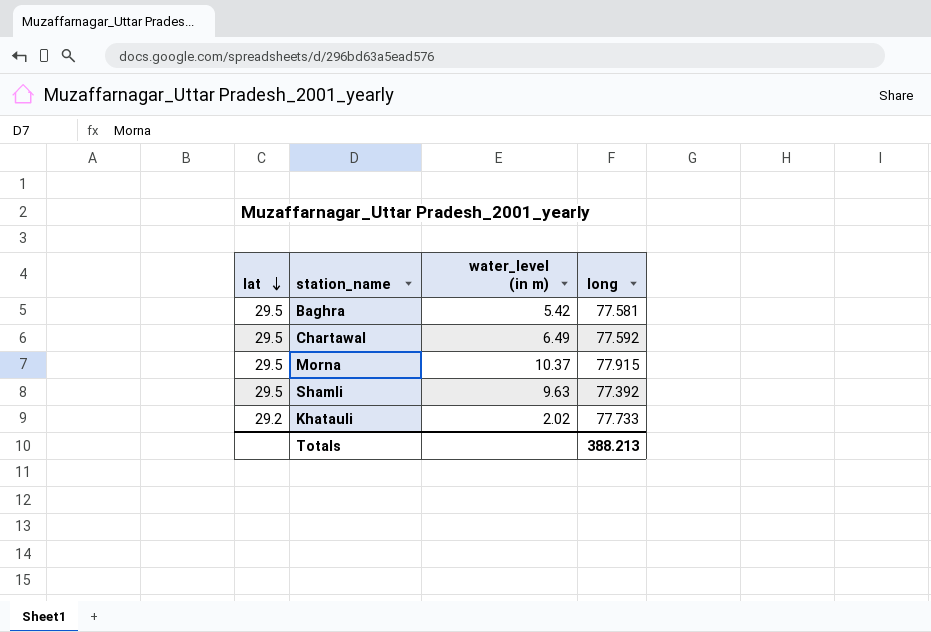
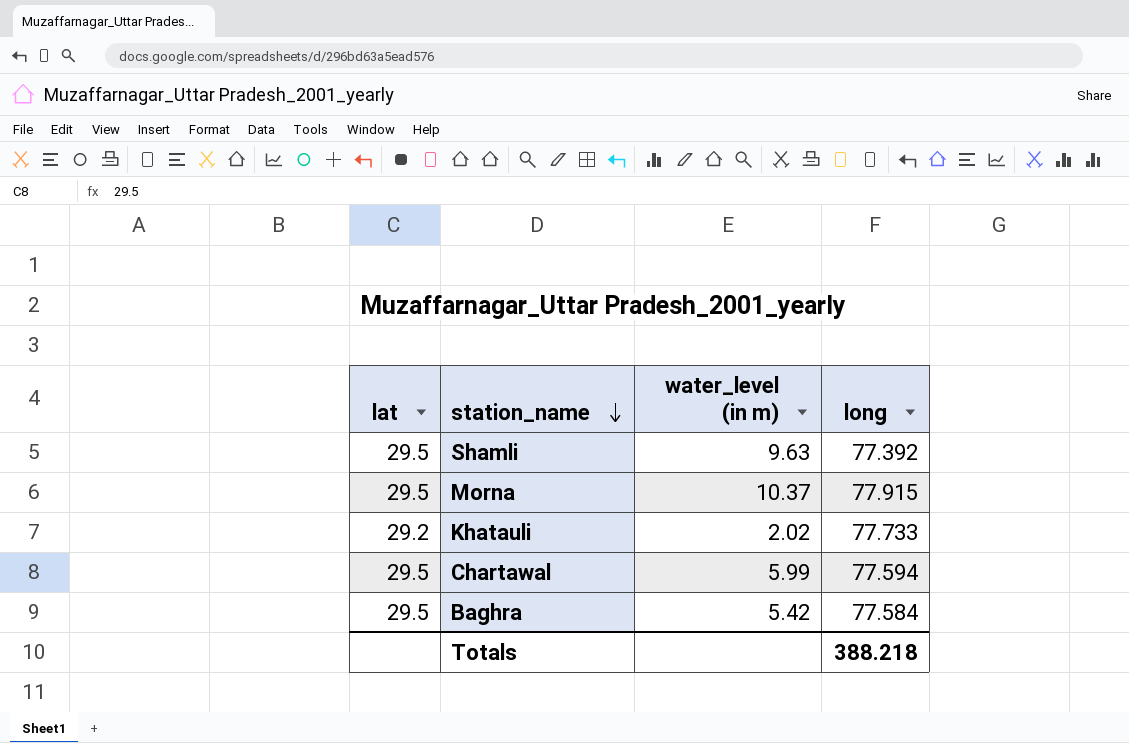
row order: lat descending -> station_name descending
Chartawal | water_level (in m): 6.49 -> 5.99
Chartawal | long: 77.592 -> 77.594
Baghra | long: 77.581 -> 77.584
Totals | long: 388.213 -> 388.218

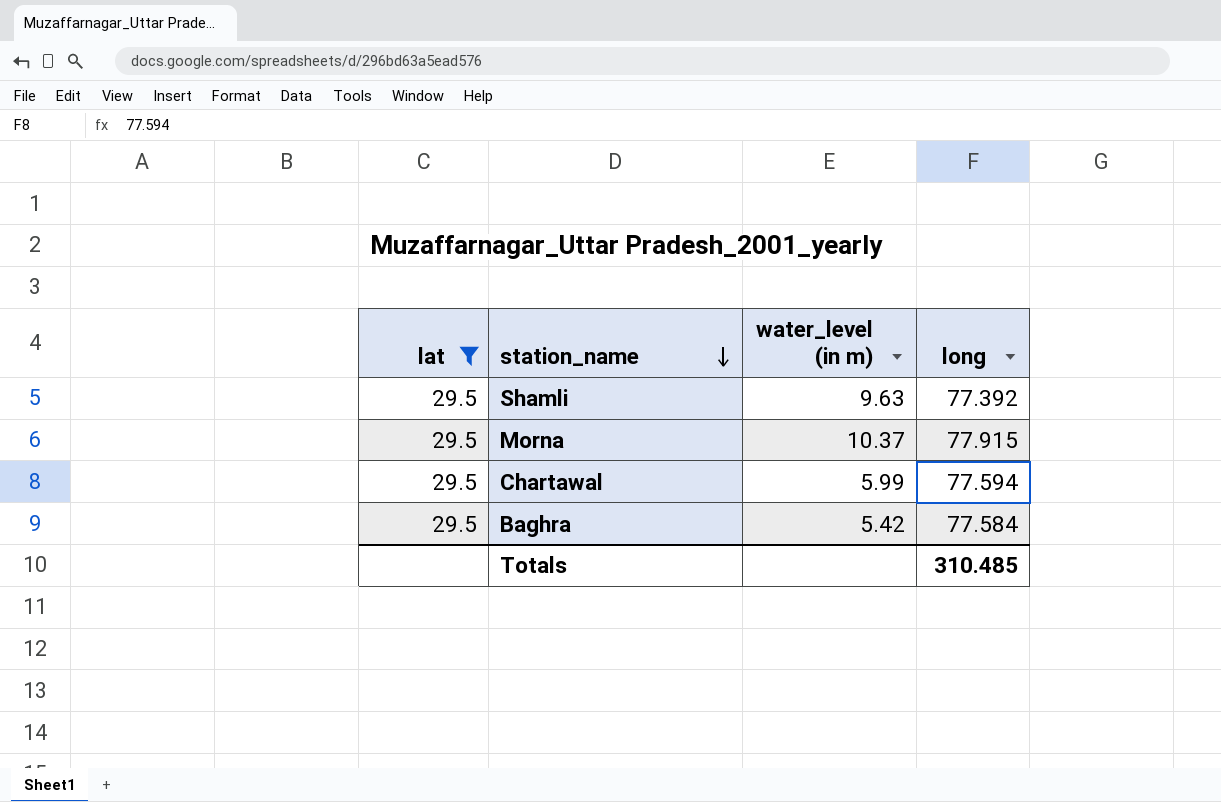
filter: none -> lat = 29.5
Totals | long: 388.218 -> 310.485

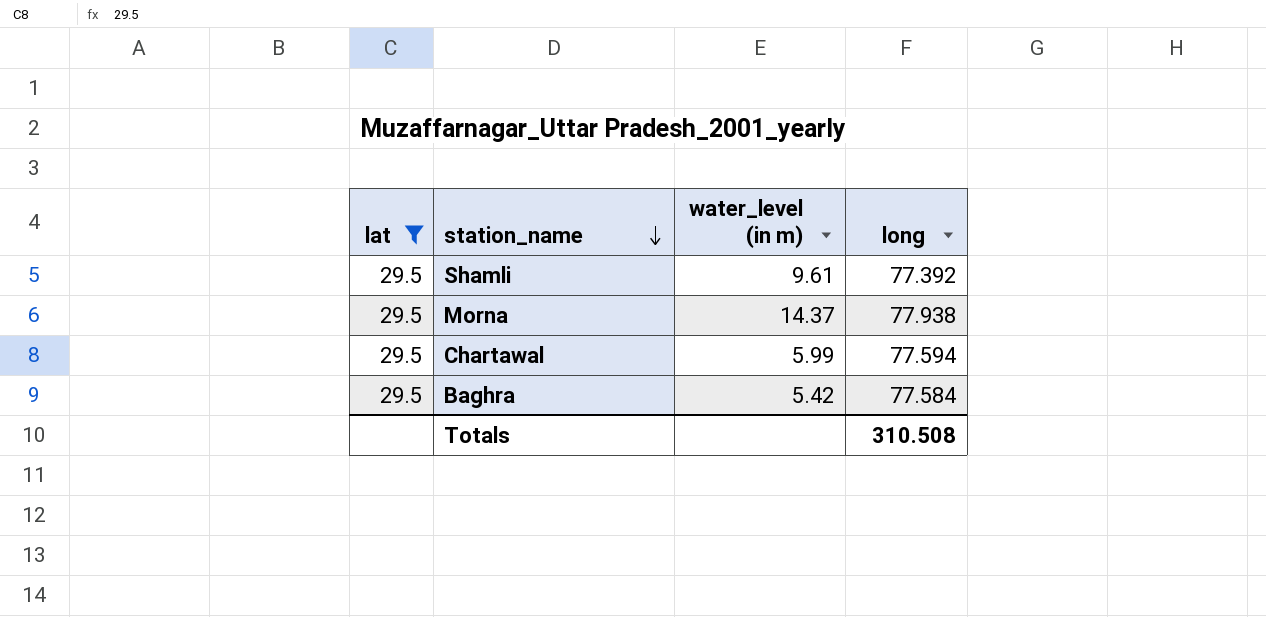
Shamli | water_level (in m): 9.63 -> 9.61
Morna | water_level (in m): 10.37 -> 14.37
Morna | long: 77.915 -> 77.938
Totals | long: 310.485 -> 310.508

